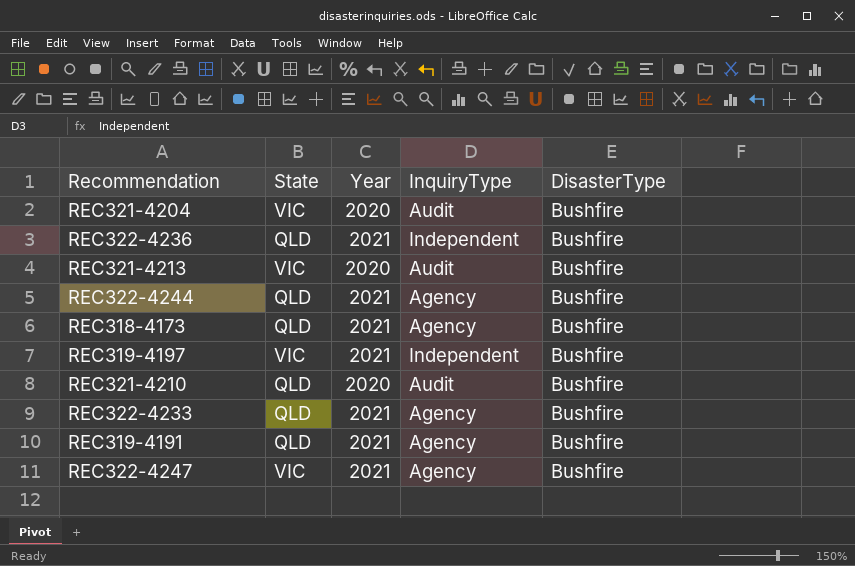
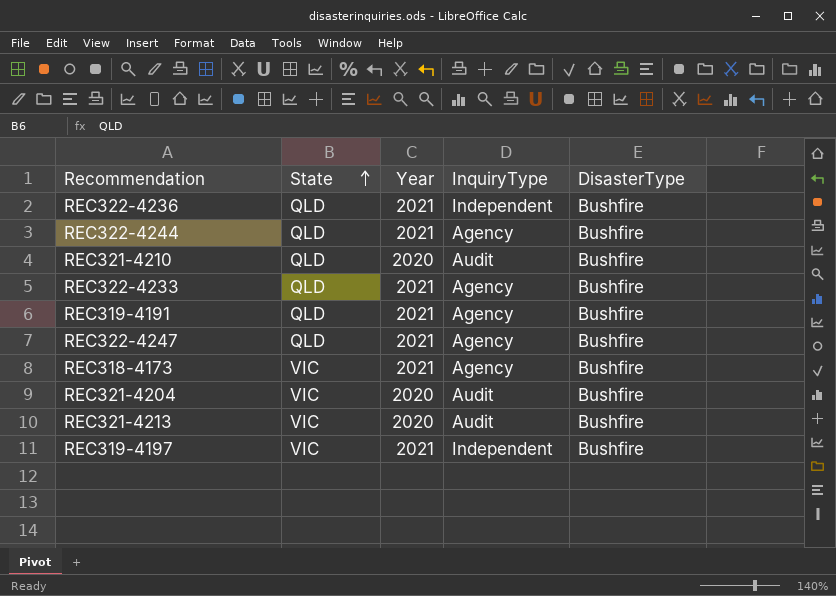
row order: none -> State ascending
REC322-4247 | State: VIC -> QLD
REC318-4173 | State: QLD -> VIC

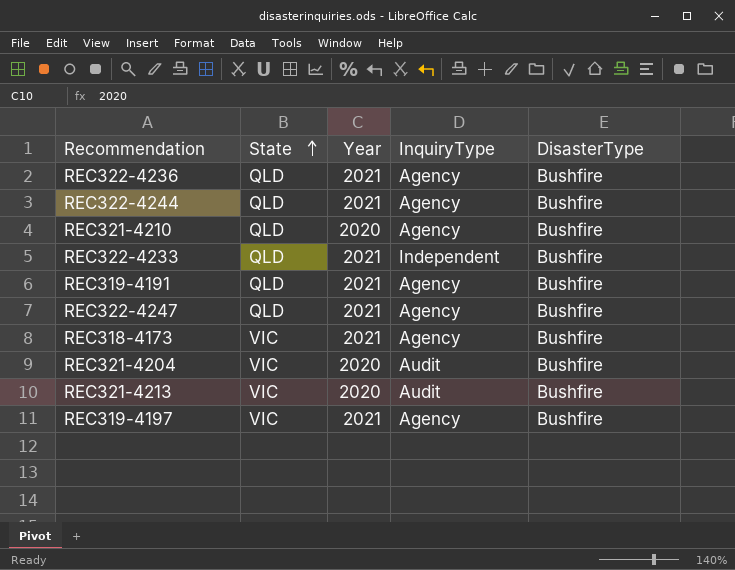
REC322-4236 | InquiryType: Independent -> Agency
REC321-4210 | InquiryType: Audit -> Agency
REC322-4233 | InquiryType: Agency -> Independent
REC319-4197 | InquiryType: Independent -> Agency

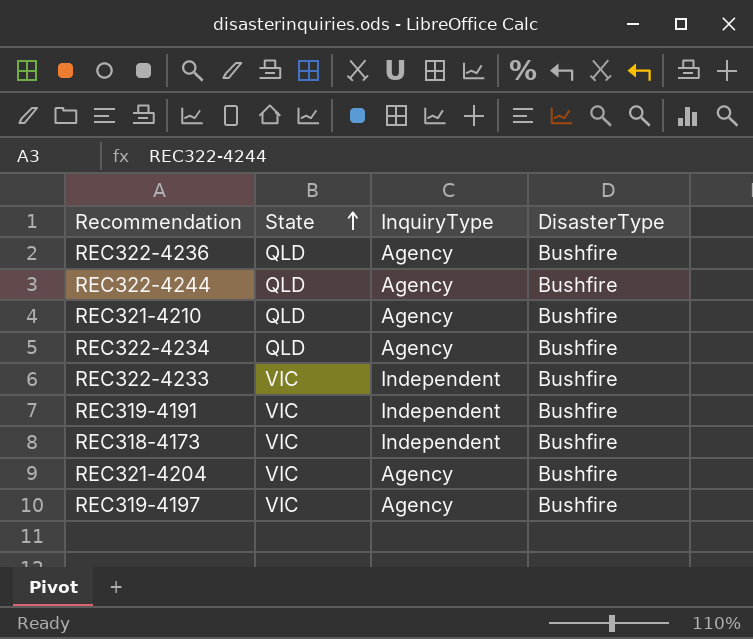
column Year | position: 3 -> none
row REC322-4247: QLD | 2021 | Agency | Bushfire -> none
row REC321-4213: VIC | 2020 | Audit | Bushfire -> none
row REC322-4234: none -> QLD | Agency | Bushfire
REC322-4233 | State: QLD -> VIC
REC319-4191 | State: QLD -> VIC
REC319-4191 | InquiryType: Agency -> Independent
REC318-4173 | InquiryType: Agency -> Independent
REC321-4204 | InquiryType: Audit -> Agency

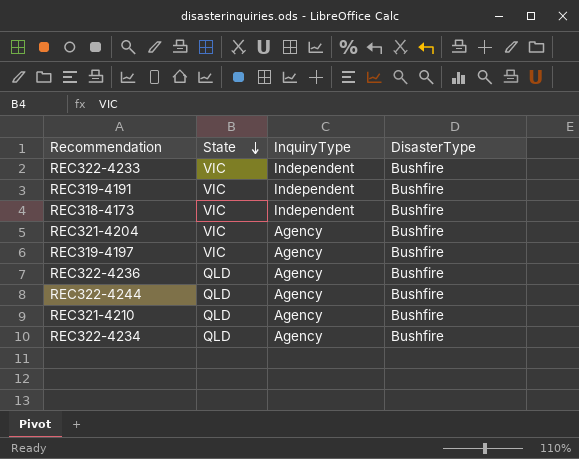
row order: State ascending -> State descending

